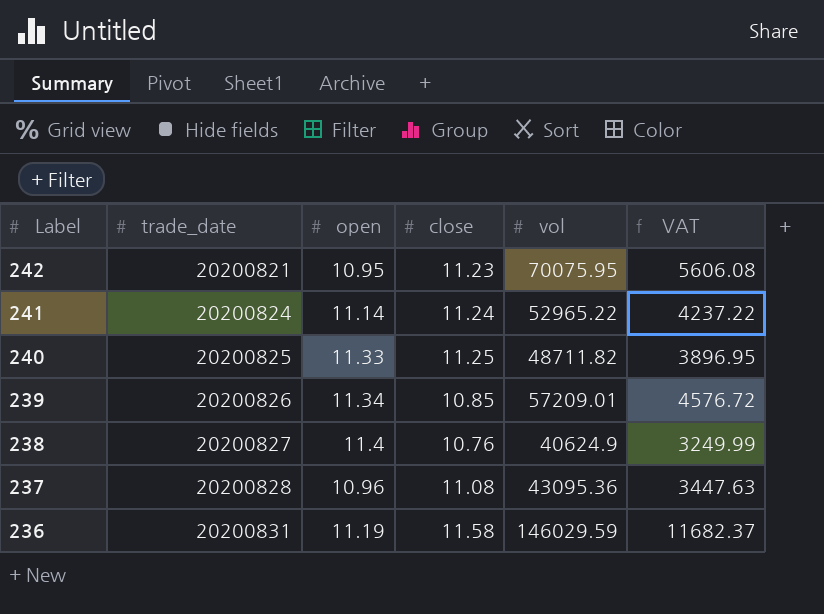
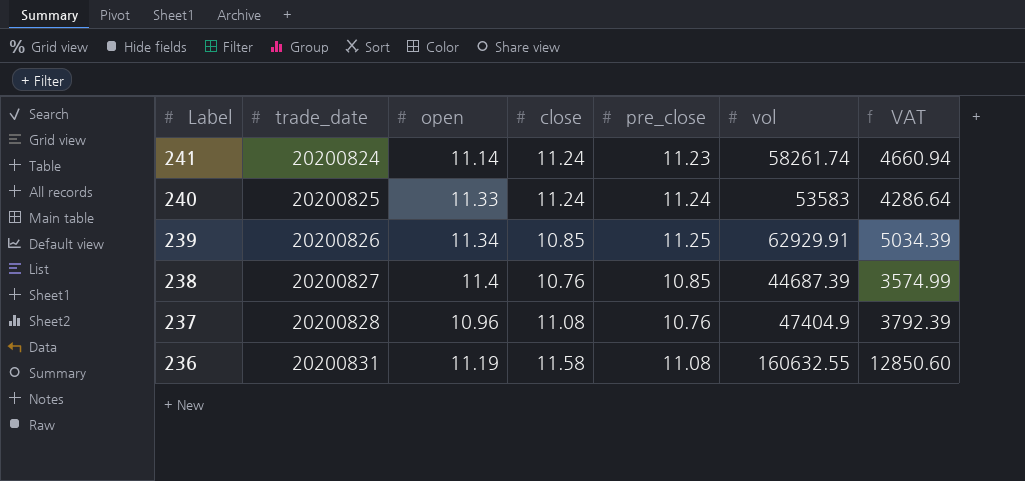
column pre_close | position: none -> 5
row 242: 20200821 | 10.95 | 11.23 | 70075.95 | 5606.08 -> none
241 | vol: 52965.22 -> 58261.74
241 | VAT: 4237.22 -> 4660.94
240 | close: 11.25 -> 11.24
240 | vol: 48711.82 -> 53583
240 | VAT: 3896.95 -> 4286.64
239 | vol: 57209.01 -> 62929.91
239 | VAT: 4576.72 -> 5034.39
238 | vol: 40624.9 -> 44687.39
238 | VAT: 3249.99 -> 3574.99
237 | vol: 43095.36 -> 47404.9
237 | VAT: 3447.63 -> 3792.39
236 | vol: 146029.59 -> 160632.55
236 | VAT: 11682.37 -> 12850.60

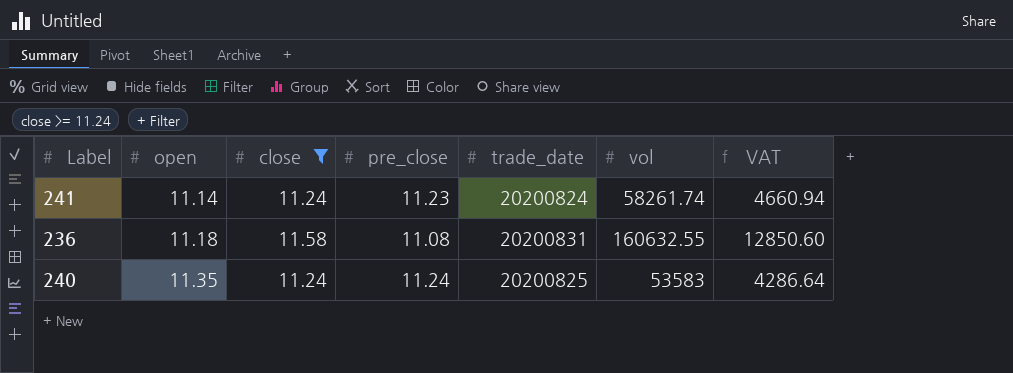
filter: none -> close >= 11.24
row order: Label descending -> open ascending
column trade_date | position: 2 -> 5
236 | open: 11.19 -> 11.18
240 | open: 11.33 -> 11.35

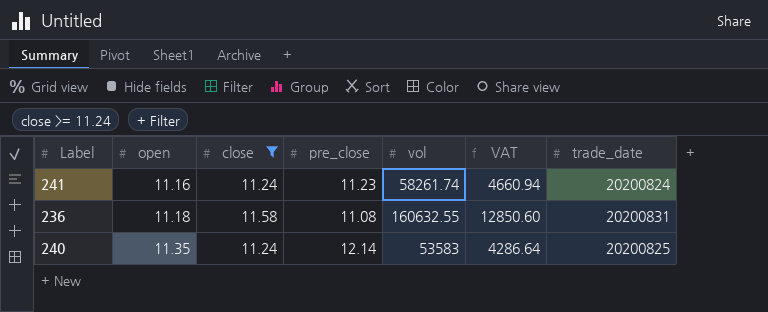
column trade_date | position: 5 -> 7
241 | open: 11.14 -> 11.16
240 | pre_close: 11.24 -> 12.14

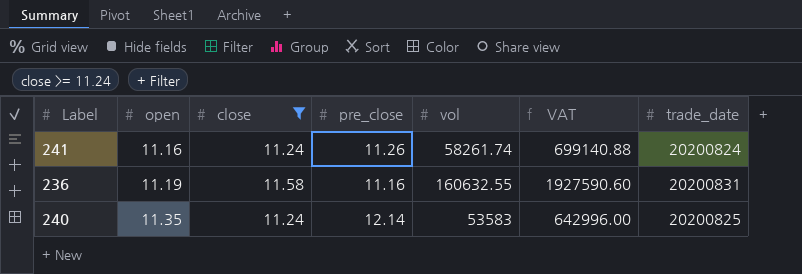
column VAT | formula: [vol] * 0.08 -> [vol] * 12
241 | pre_close: 11.23 -> 11.26
236 | open: 11.18 -> 11.19
236 | pre_close: 11.08 -> 11.16

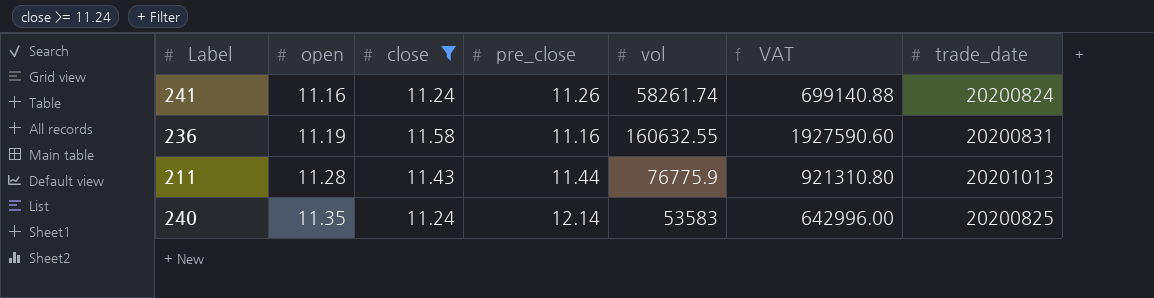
row 211: none -> 11.28 | 11.43 | 11.44 | 76775.9 | 921310.80 | 20201013

